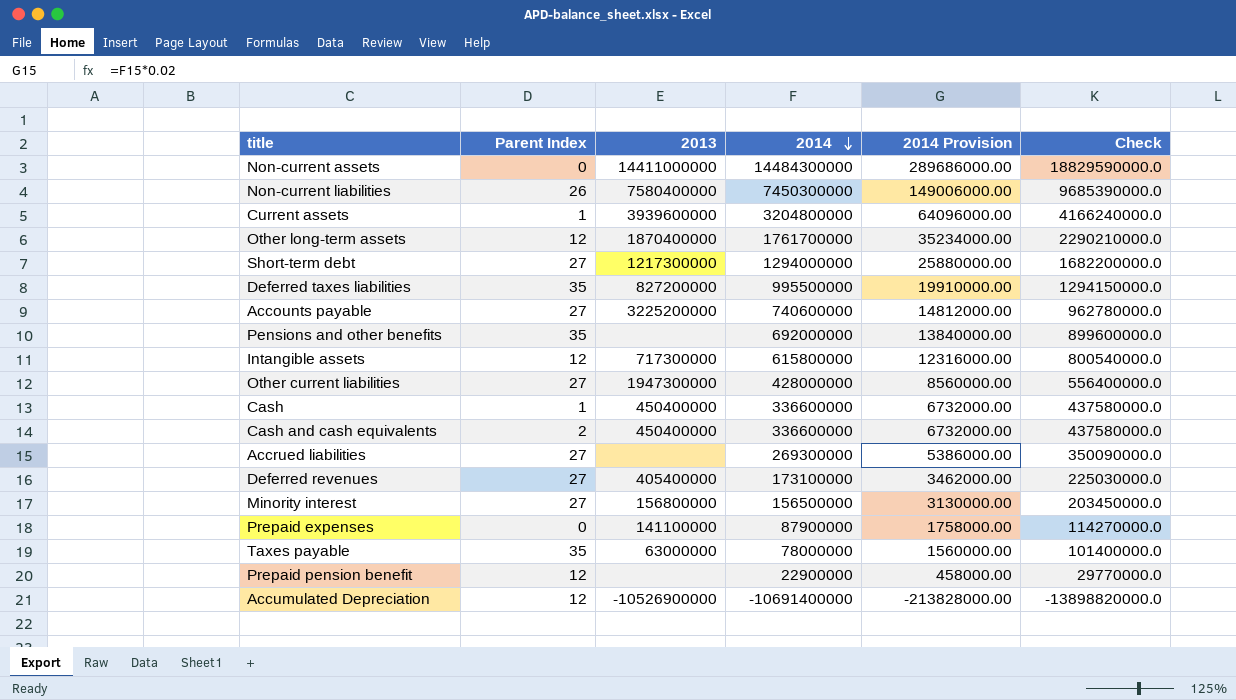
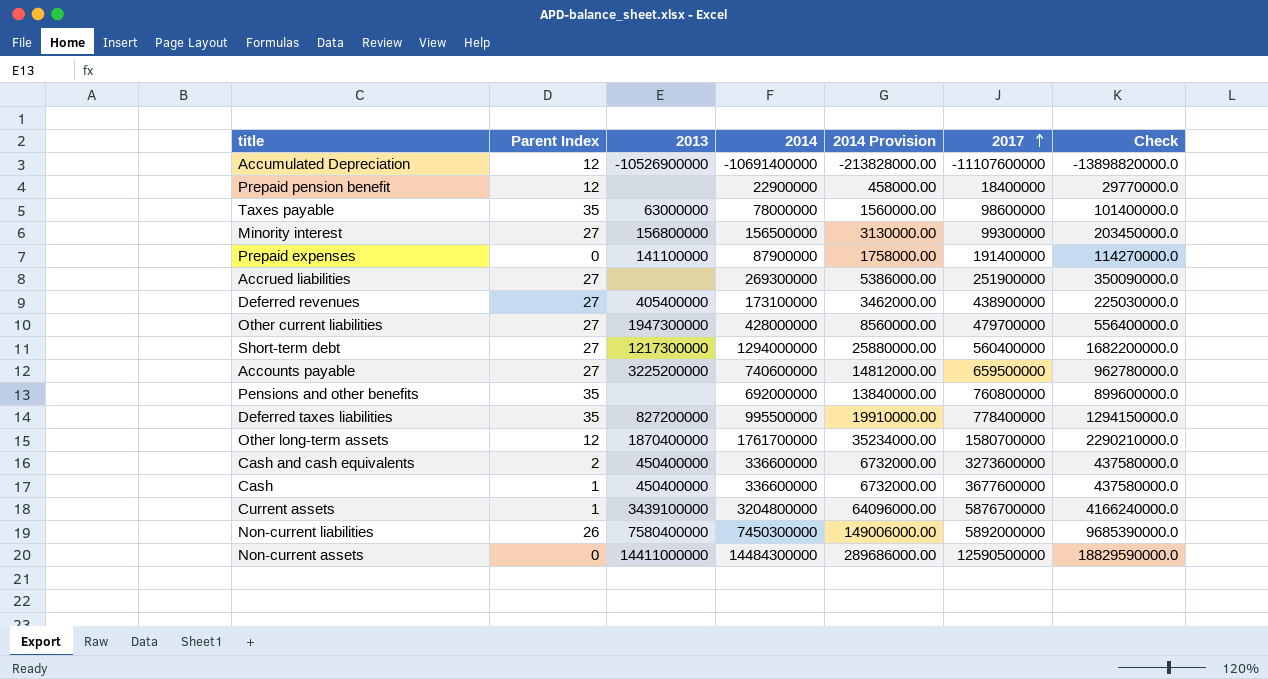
row order: 2014 descending -> 2017 ascending
column 2017 | position: none -> 6
row Intangible assets: 12 | 717300000 | 615800000 | 12316000.00 | 800540000.0 -> none
Current assets | 2013: 3939600000 -> 3439100000

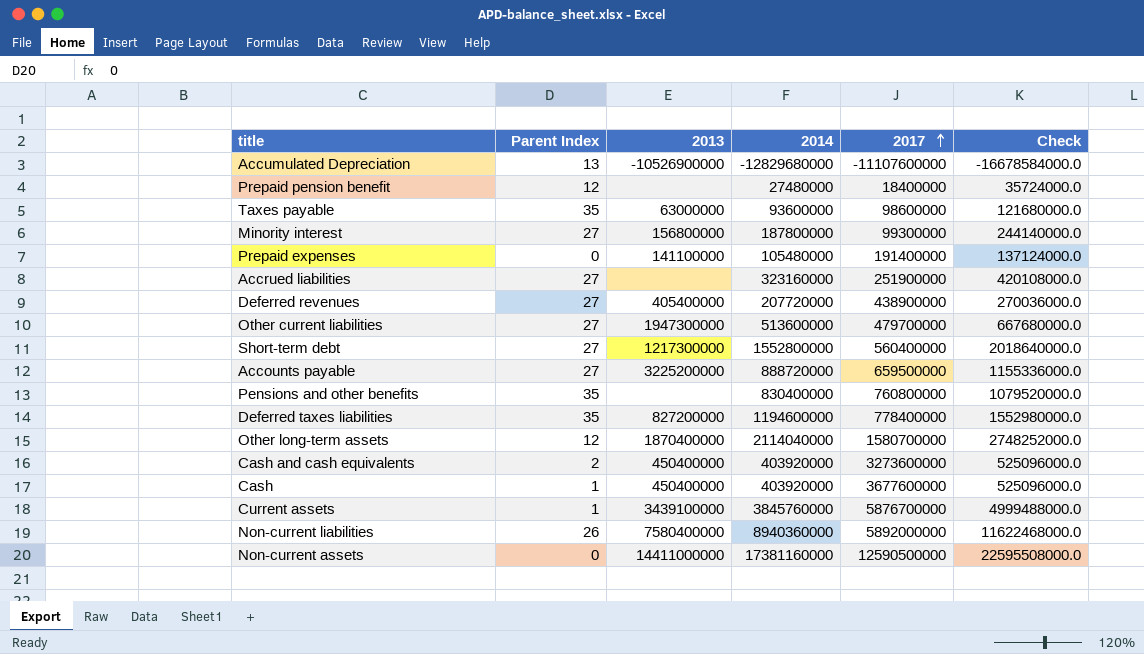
column 2014 Provision | formula: [2014] * 0.02 -> none
Accumulated Depreciation | Parent Index: 12 -> 13
Accumulated Depreciation | 2014: -10691400000 -> -12829680000
Accumulated Depreciation | Check: -13898820000.0 -> -16678584000.0
Prepaid pension benefit | 2014: 22900000 -> 27480000
Prepaid pension benefit | Check: 29770000.0 -> 35724000.0
Taxes payable | 2014: 78000000 -> 93600000
Taxes payable | Check: 101400000.0 -> 121680000.0
Minority interest | 2014: 156500000 -> 187800000
Minority interest | Check: 203450000.0 -> 244140000.0
Prepaid expenses | 2014: 87900000 -> 105480000
Prepaid expenses | Check: 114270000.0 -> 137124000.0
Accrued liabilities | 2014: 269300000 -> 323160000
Accrued liabilities | Check: 350090000.0 -> 420108000.0
Deferred revenues | 2014: 173100000 -> 207720000
Deferred revenues | Check: 225030000.0 -> 270036000.0
Other current liabilities | 2014: 428000000 -> 513600000
Other current liabilities | Check: 556400000.0 -> 667680000.0
Short-term debt | 2014: 1294000000 -> 1552800000
Short-term debt | Check: 1682200000.0 -> 2018640000.0
Accounts payable | 2014: 740600000 -> 888720000
Accounts payable | Check: 962780000.0 -> 1155336000.0
Pensions and other benefits | 2014: 692000000 -> 830400000
Pensions and other benefits | Check: 899600000.0 -> 1079520000.0
Deferred taxes liabilities | 2014: 995500000 -> 1194600000
Deferred taxes liabilities | Check: 1294150000.0 -> 1552980000.0
Other long-term assets | 2014: 1761700000 -> 2114040000
Other long-term assets | Check: 2290210000.0 -> 2748252000.0
Cash and cash equivalents | 2014: 336600000 -> 403920000
Cash and cash equivalents | Check: 437580000.0 -> 525096000.0
Cash | 2014: 336600000 -> 403920000
Cash | Check: 437580000.0 -> 525096000.0
Current assets | 2014: 3204800000 -> 3845760000
Current assets | Check: 4166240000.0 -> 4999488000.0
Non-current liabilities | 2014: 7450300000 -> 8940360000
Non-current liabilities | Check: 9685390000.0 -> 11622468000.0
Non-current assets | 2014: 14484300000 -> 17381160000
Non-current assets | Check: 18829590000.0 -> 22595508000.0

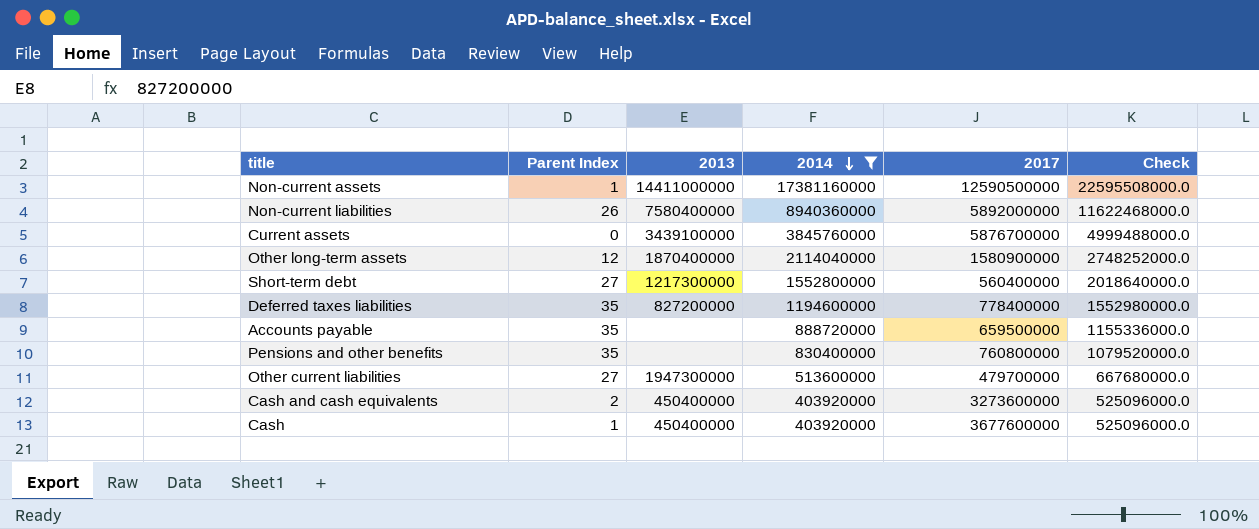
filter: none -> 2014 >= 403920000
row order: 2017 ascending -> 2014 descending
Non-current assets | Parent Index: 0 -> 1
Current assets | Parent Index: 1 -> 0
Other long-term assets | 2017: 1580700000 -> 1580900000
Accounts payable | Parent Index: 27 -> 35
Accounts payable | 2013: 3225200000 -> none

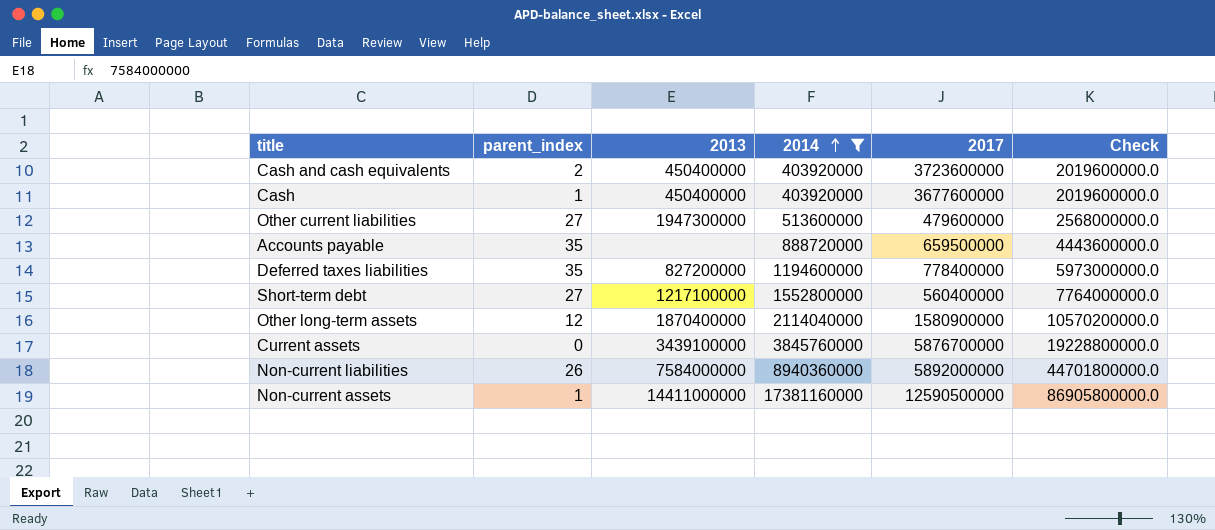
row order: 2014 descending -> 2014 ascending
column name: Parent Index -> parent_index
column Check | formula: [2014] * 1.3 -> [2014] * 5
row Pensions and other benefits: 35 | none | 830400000 | 760800000 | 1079520000.0 -> none
Cash and cash equivalents | 2017: 3273600000 -> 3723600000
Other current liabilities | 2017: 479700000 -> 479600000
Short-term debt | 2013: 1217300000 -> 1217100000
Non-current liabilities | 2013: 7580400000 -> 7584000000

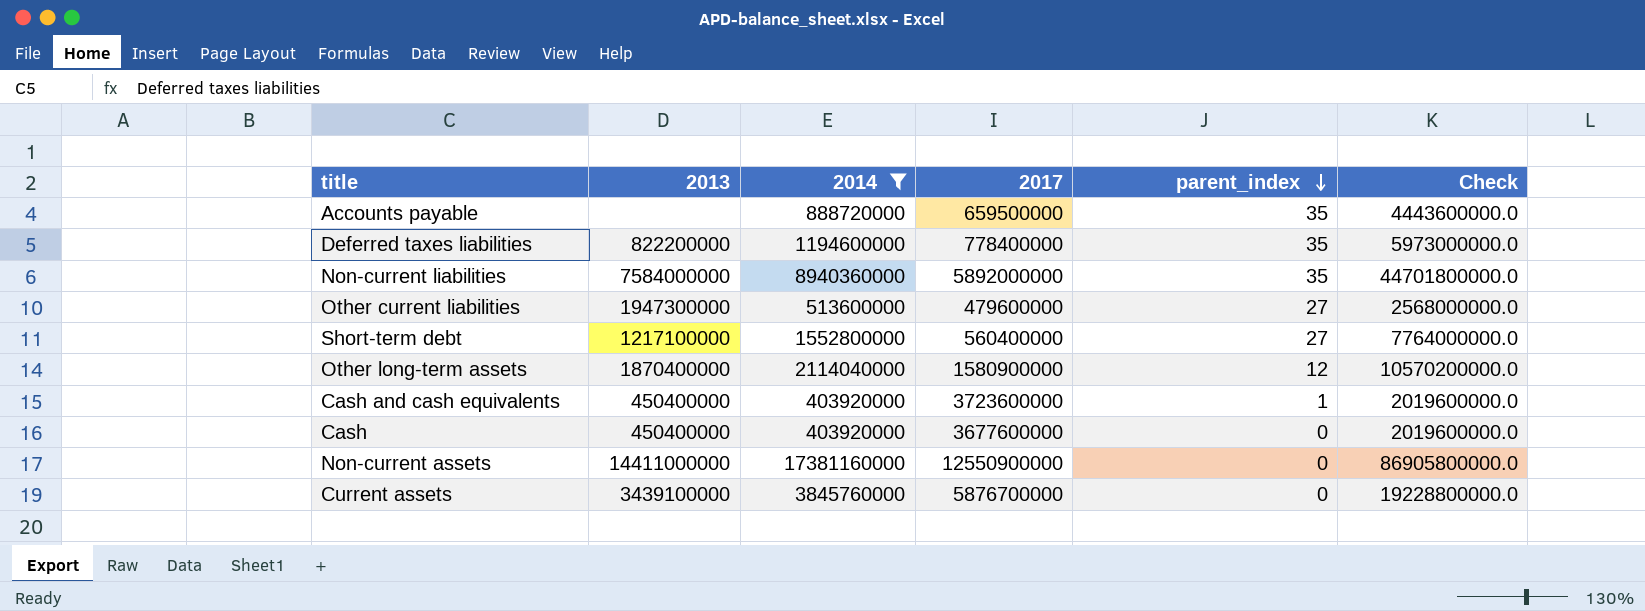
row order: 2014 ascending -> parent_index descending
column parent_index | position: 2 -> 5
Deferred taxes liabilities | 2013: 827200000 -> 822200000
Non-current liabilities | parent_index: 26 -> 35
Cash and cash equivalents | parent_index: 2 -> 1
Cash | parent_index: 1 -> 0
Non-current assets | 2017: 12590500000 -> 12550900000
Non-current assets | parent_index: 1 -> 0

